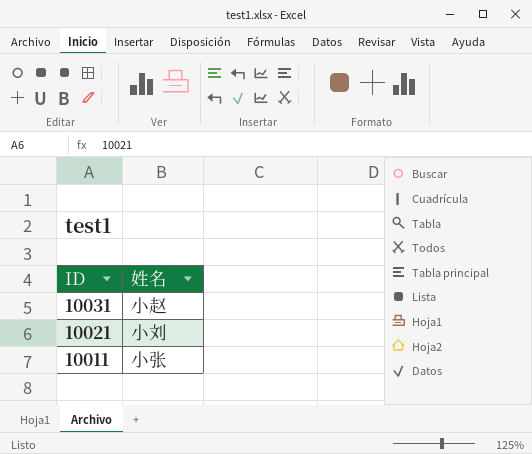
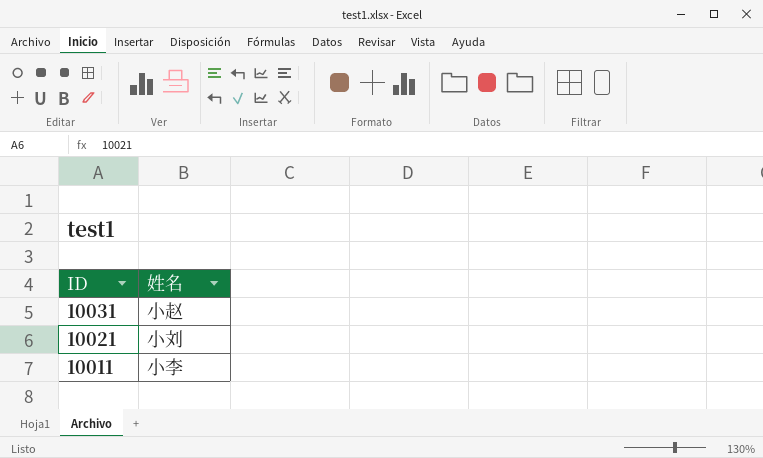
10011 | 姓名: 小张 -> 小李

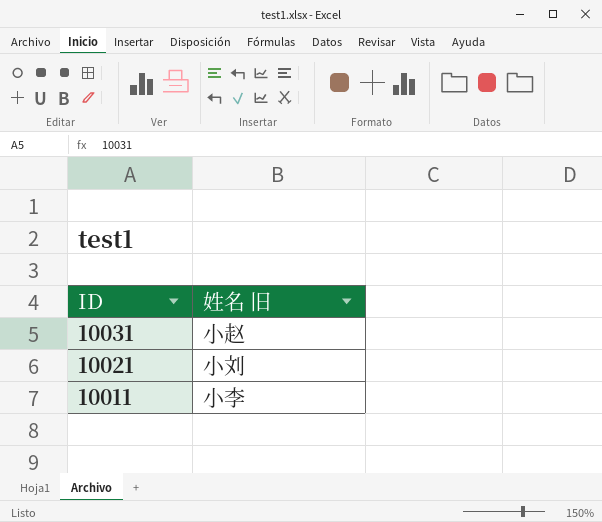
column name: 姓名 -> 姓名 旧

